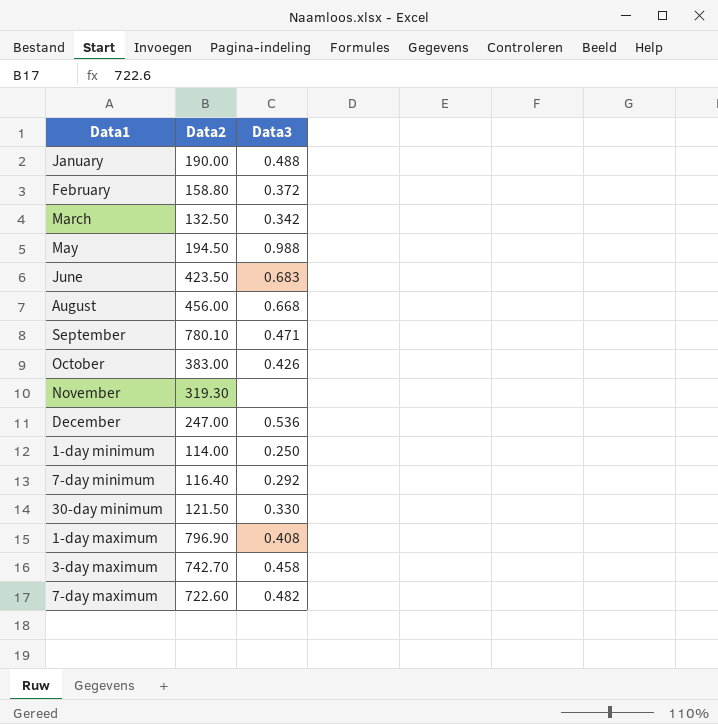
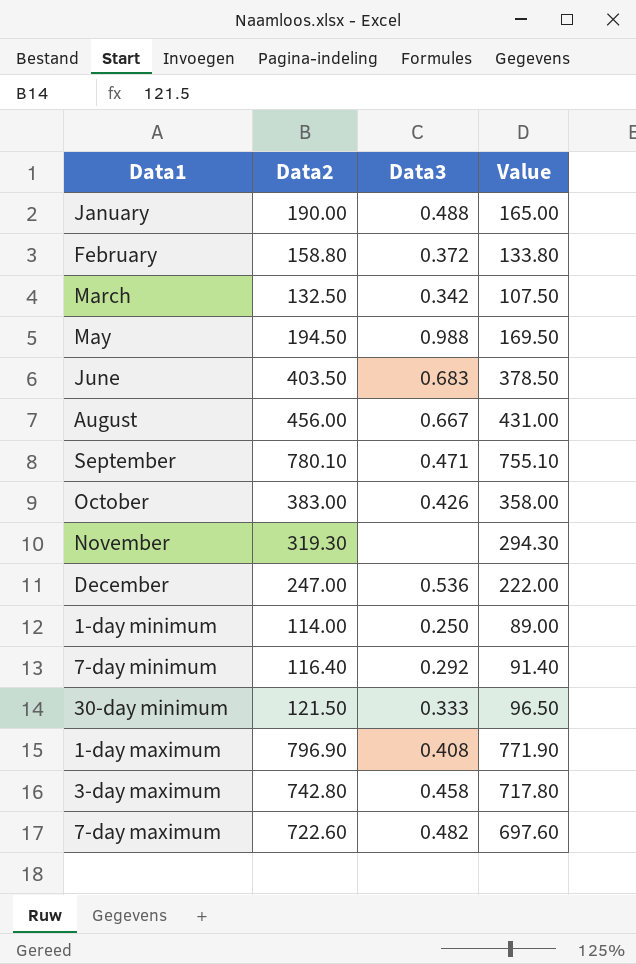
column Value | formula: none -> [Data2] - 25
June | Data2: 423.50 -> 403.50
August | Data3: 0.668 -> 0.667
30-day minimum | Data3: 0.330 -> 0.333
3-day maximum | Data2: 742.70 -> 742.80

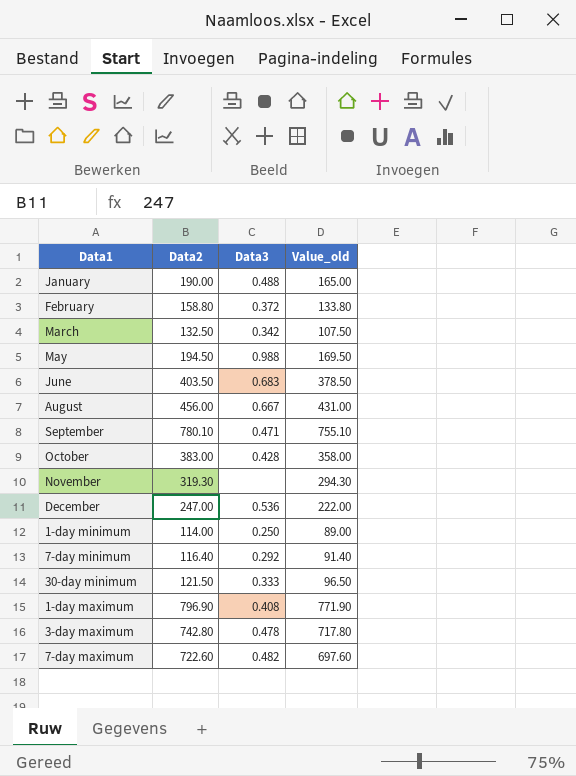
column name: Value -> Value_old
October | Data3: 0.426 -> 0.428
3-day maximum | Data3: 0.458 -> 0.478

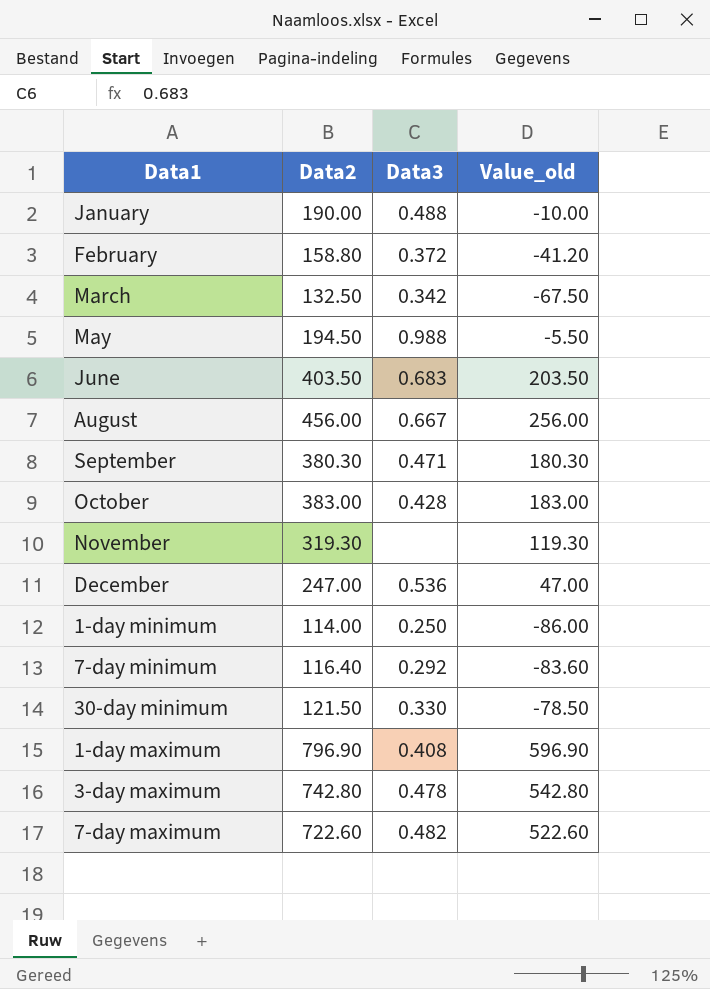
column Value_old | formula: [Data2] - 25 -> [Data2] - 200
September | Data2: 780.10 -> 380.30
30-day minimum | Data3: 0.333 -> 0.330

